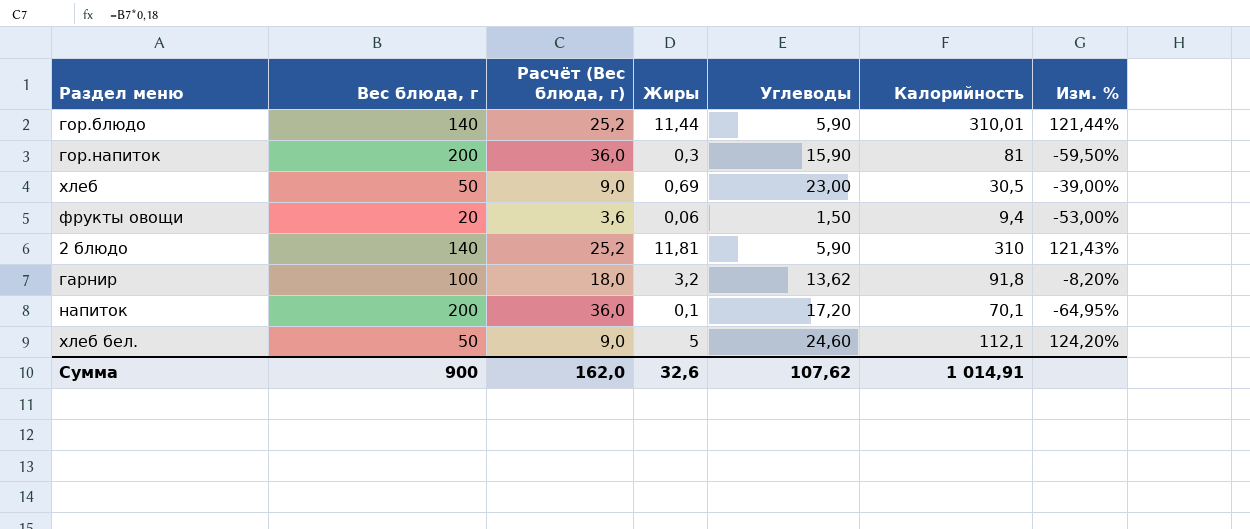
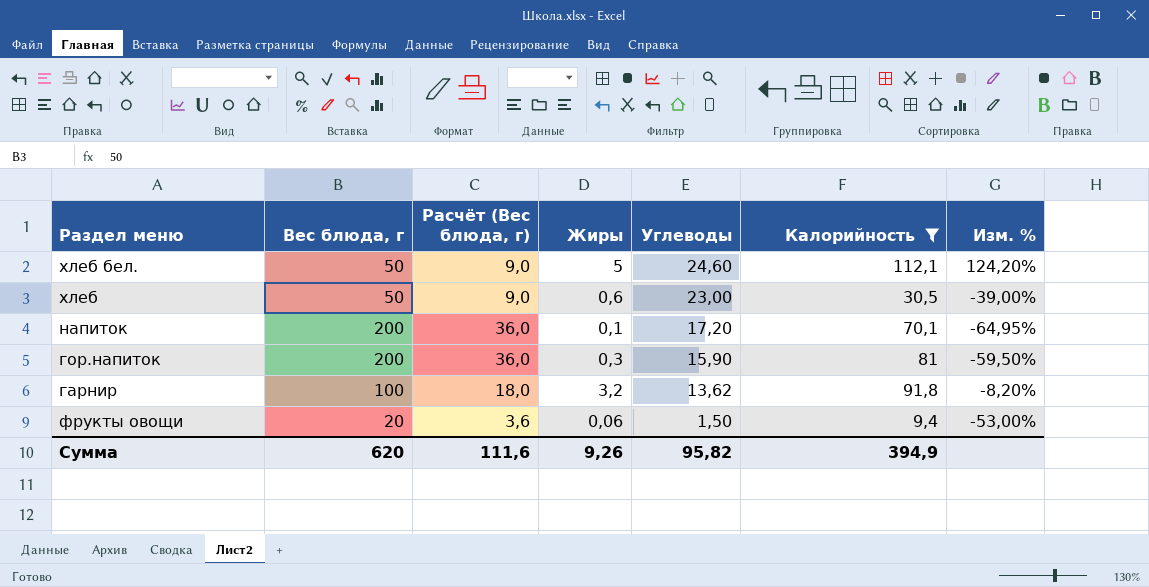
filter: none -> Калорийность <= 112,1
row order: none -> Углеводы descending
хлеб | Жиры: 0,69 -> 0,6
Сумма | Вес блюда, г: 900 -> 620
Сумма | Расчёт (Вес блюда, г): 162,0 -> 111,6
Сумма | Жиры: 32,6 -> 9,26
Сумма | Углеводы: 107,62 -> 95,82
Сумма | Калорийность: 1 014,91 -> 394,9

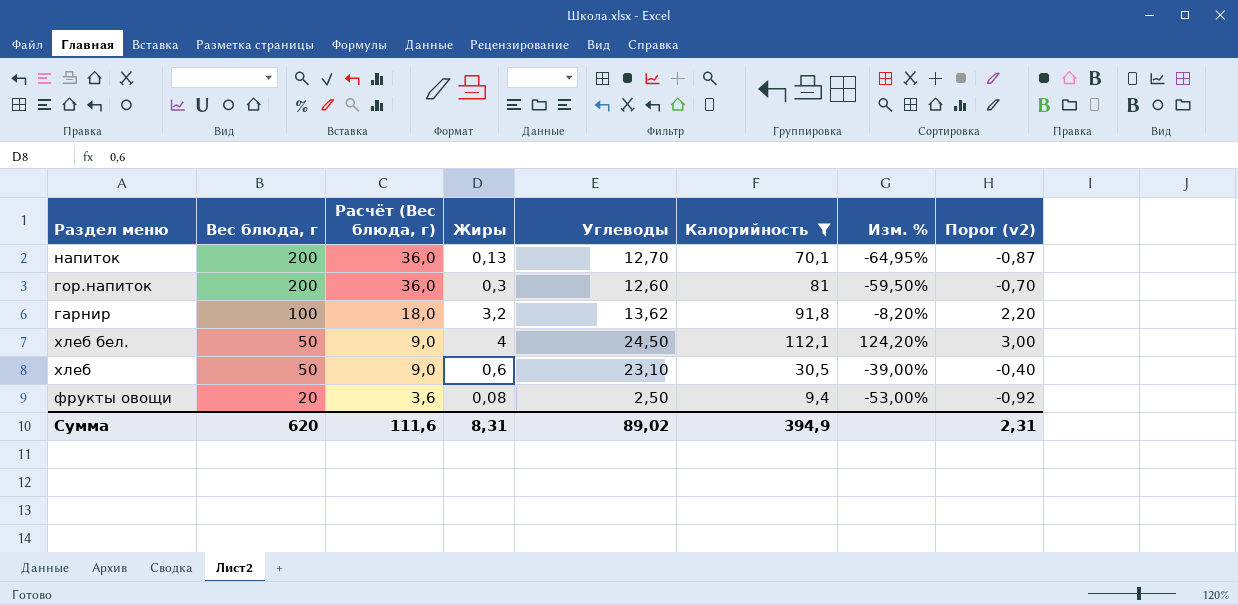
row order: Углеводы descending -> Вес блюда, г descending
column Порог (v2) | formula: none -> [Жиры] - 1
напиток | Жиры: 0,1 -> 0,13
напиток | Углеводы: 17,20 -> 12,70
гор.напиток | Углеводы: 15,90 -> 12,60
хлеб бел. | Жиры: 5 -> 4
хлеб бел. | Углеводы: 24,60 -> 24,50
хлеб | Углеводы: 23,00 -> 23,10
фрукты овощи | Жиры: 0,06 -> 0,08
фрукты овощи | Углеводы: 1,50 -> 2,50
Сумма | Жиры: 9,26 -> 8,31
Сумма | Углеводы: 95,82 -> 89,02

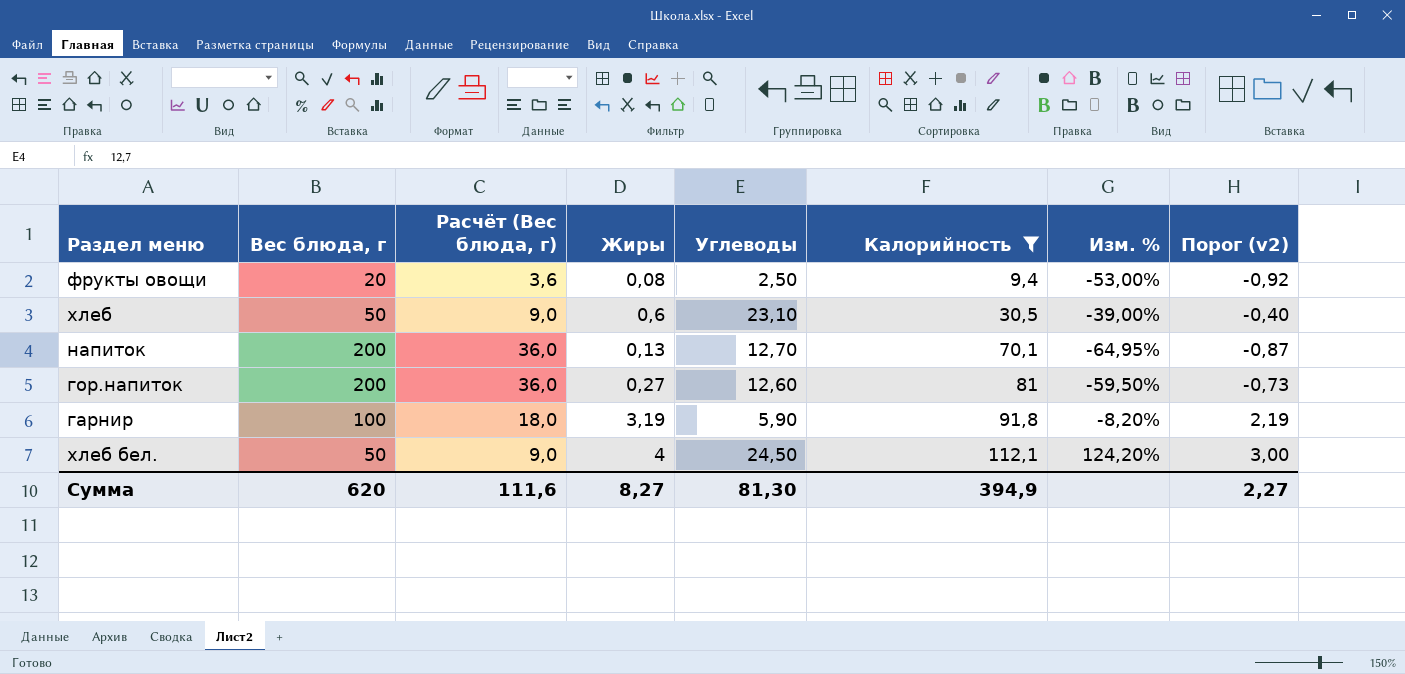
row order: Вес блюда, г descending -> Калорийность ascending
гор.напиток | Жиры: 0,3 -> 0,27
гор.напиток | Порог (v2): -0,70 -> -0,73
гарнир | Жиры: 3,2 -> 3,19
гарнир | Углеводы: 13,62 -> 5,90
гарнир | Порог (v2): 2,20 -> 2,19
Сумма | Жиры: 8,31 -> 8,27
Сумма | Углеводы: 89,02 -> 81,30
Сумма | Порог (v2): 2,31 -> 2,27

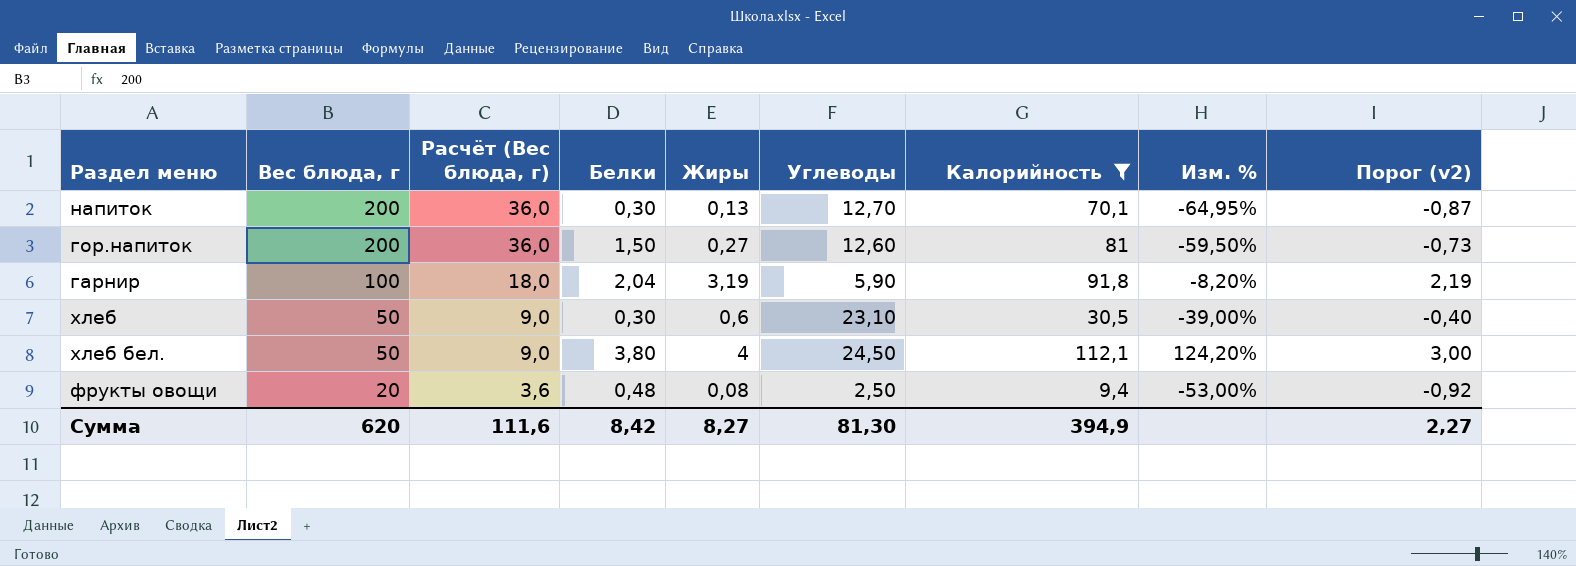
row order: Калорийность ascending -> Вес блюда, г descending
column Белки | position: none -> 4

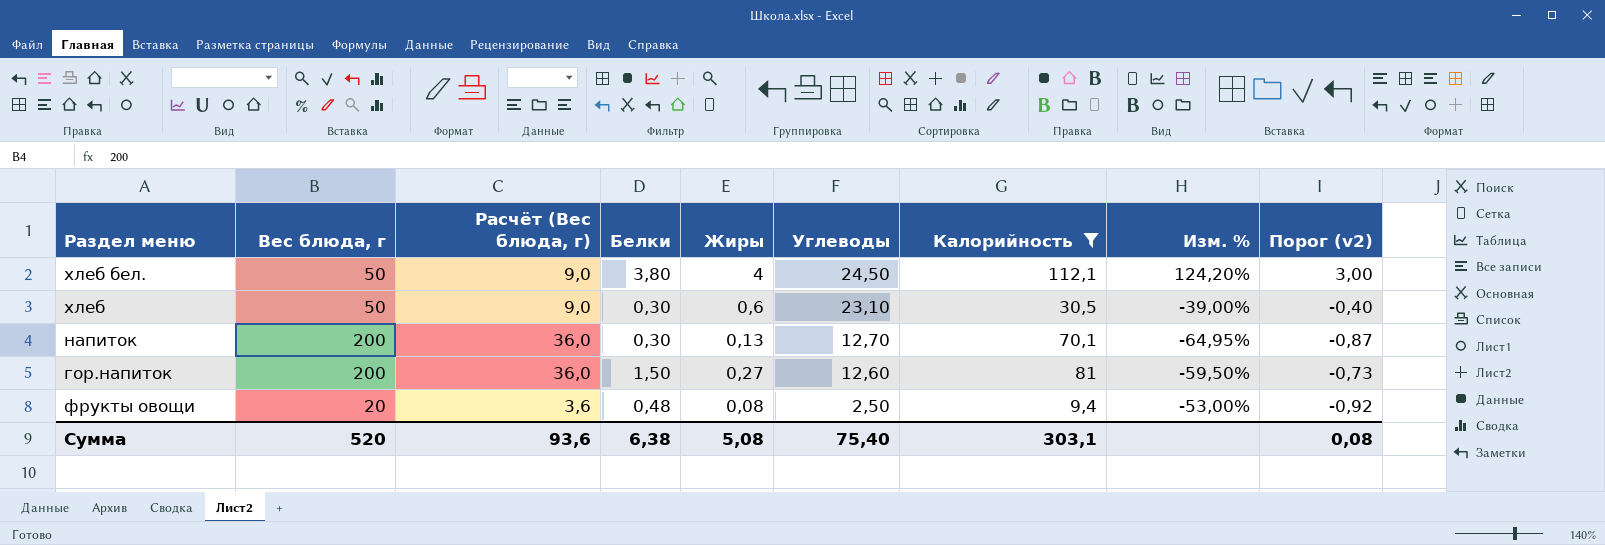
row order: Вес блюда, г descending -> Углеводы descending
row гарнир: 100 | 18,0 | 2,04 | 3,19 | 5,90 | 91,8 | -8,20% | 2,19 -> none
Сумма | Вес блюда, г: 620 -> 520
Сумма | Расчёт (Вес блюда, г): 111,6 -> 93,6
Сумма | Белки: 8,42 -> 6,38
Сумма | Жиры: 8,27 -> 5,08
Сумма | Углеводы: 81,30 -> 75,40
Сумма | Калорийность: 394,9 -> 303,1
Сумма | Порог (v2): 2,27 -> 0,08

